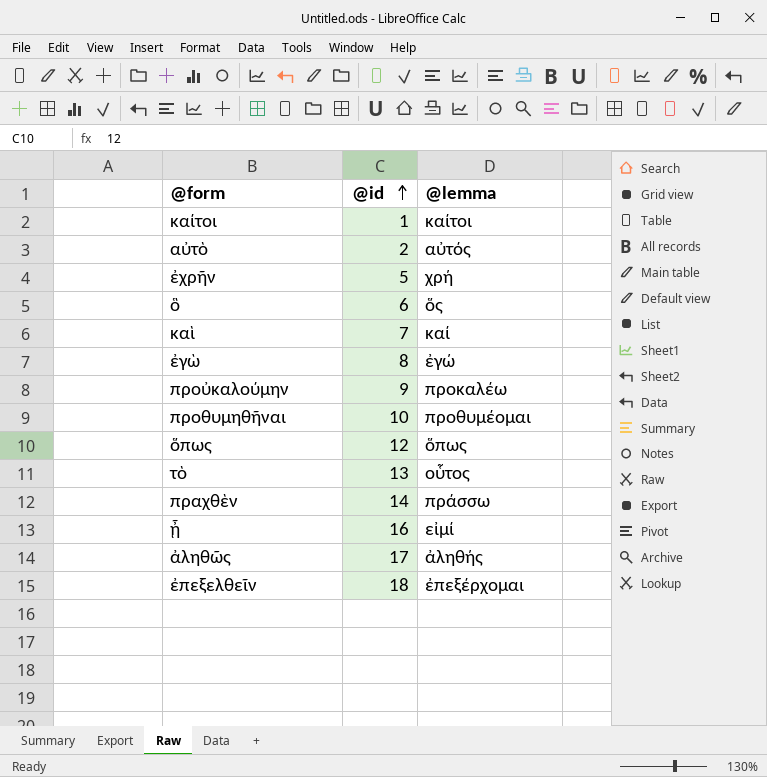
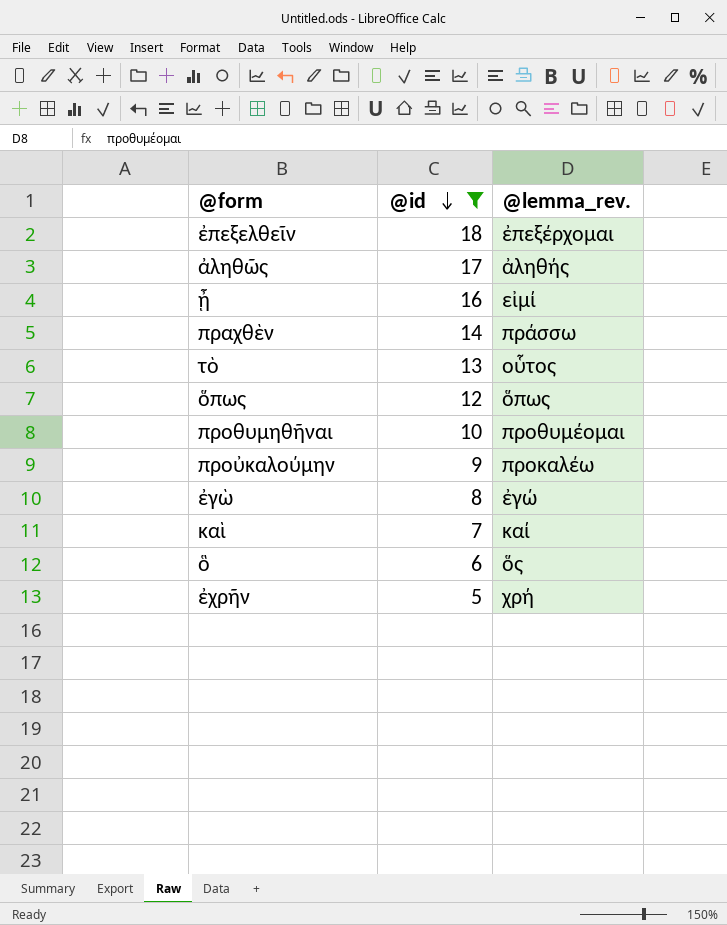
filter: none -> @id >= 5
row order: @id ascending -> @id descending
column name: @lemma -> @lemma_rev.

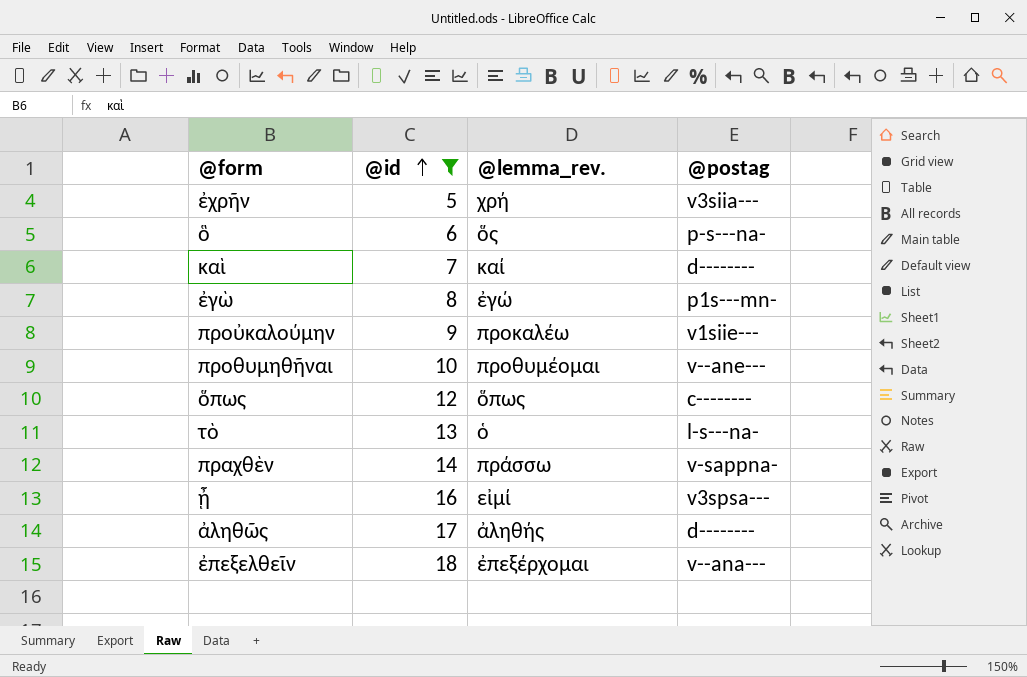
row order: @id descending -> @id ascending
column @postag | position: none -> 4
τὸ | @lemma_rev.: οὗτος -> ὁ

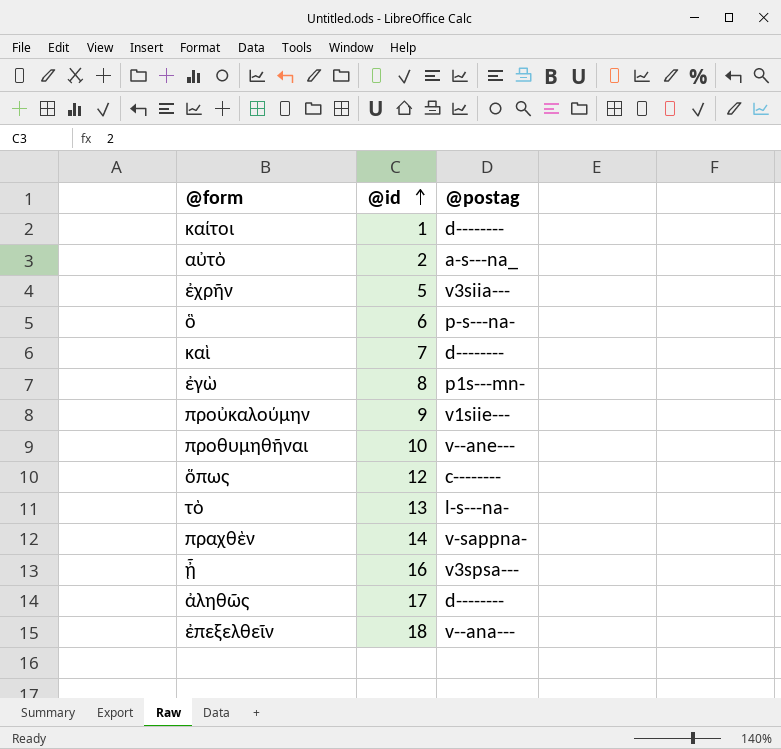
filter: @id >= 5 -> none
column @lemma_rev. | position: 3 -> none

